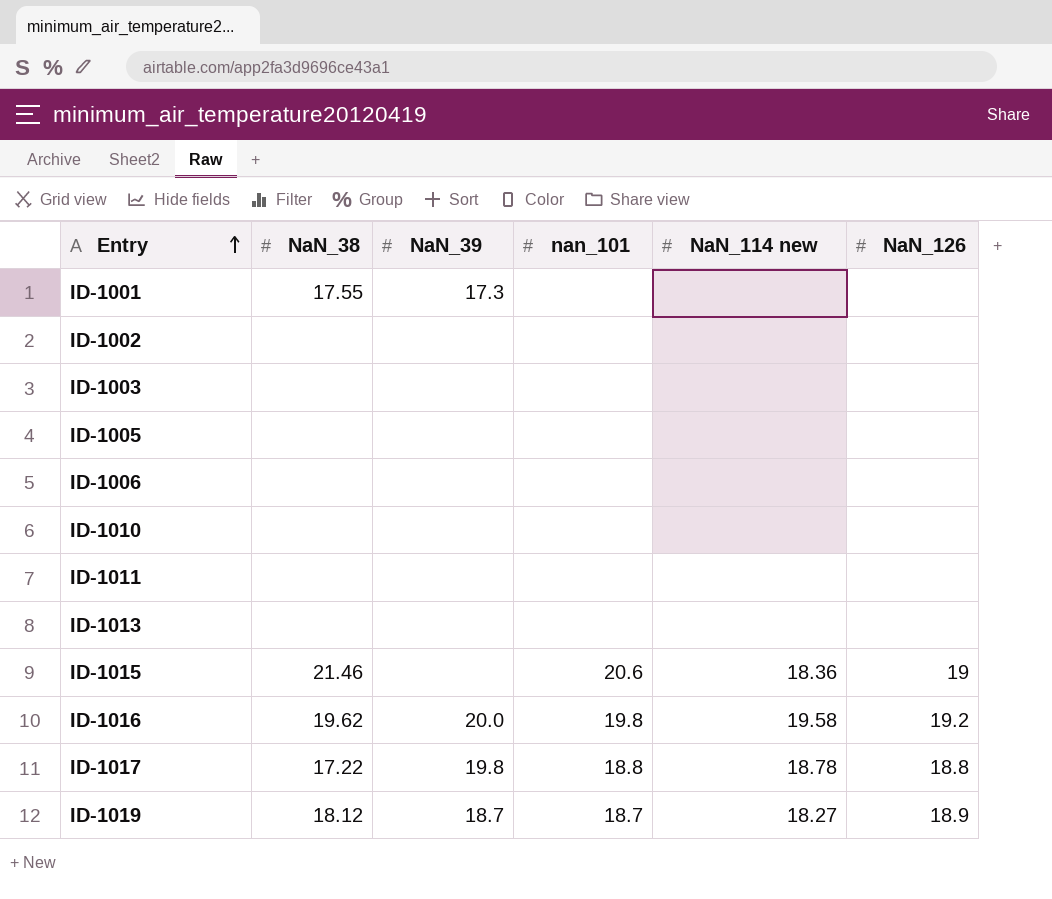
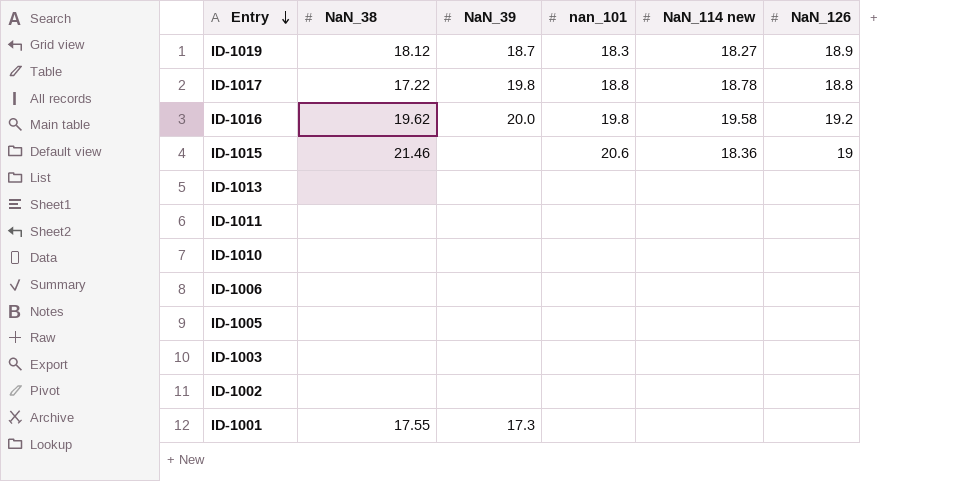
row order: Entry ascending -> Entry descending
ID-1019 | nan_101: 18.7 -> 18.3

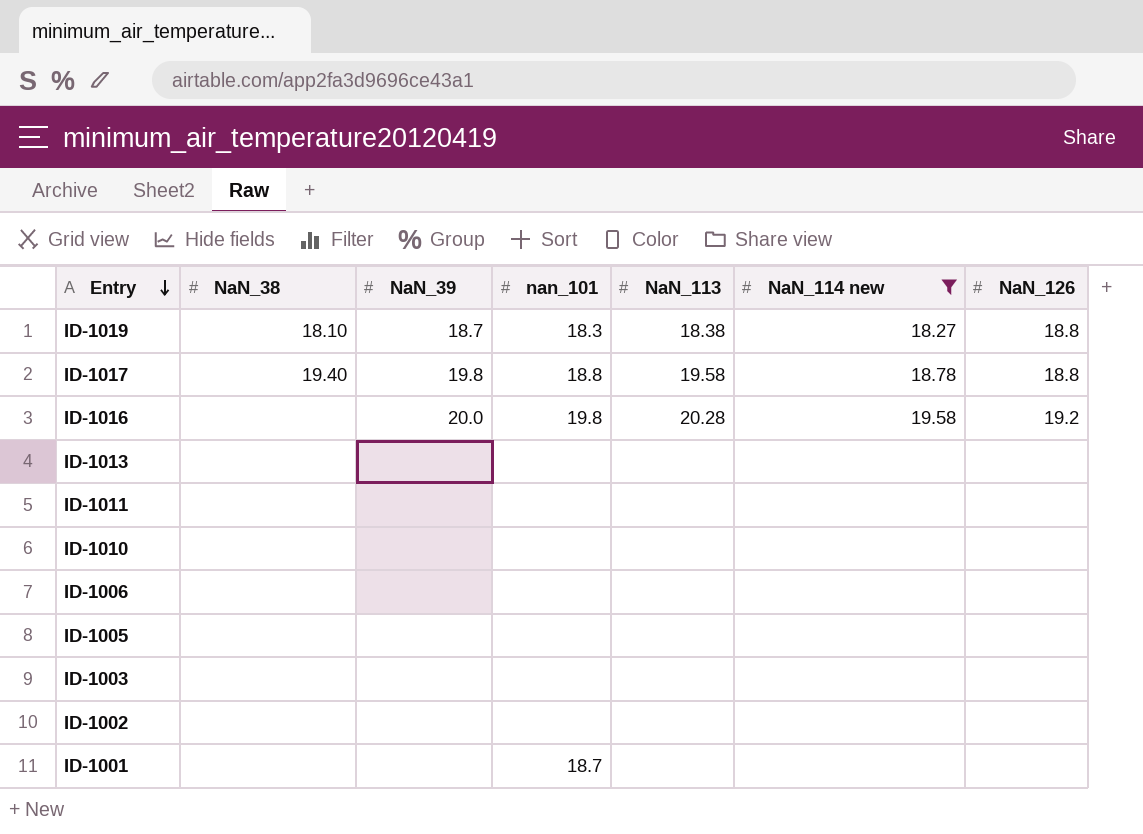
filter: none -> NaN_114 new != 18.36
column NaN_113 | position: none -> 5
ID-1019 | NaN_38: 18.12 -> 18.10
ID-1019 | NaN_126: 18.9 -> 18.8
ID-1017 | NaN_38: 17.22 -> 19.40
ID-1016 | NaN_38: 19.62 -> none
ID-1001 | NaN_38: 17.55 -> none
ID-1001 | NaN_39: 17.3 -> none
ID-1001 | nan_101: none -> 18.7

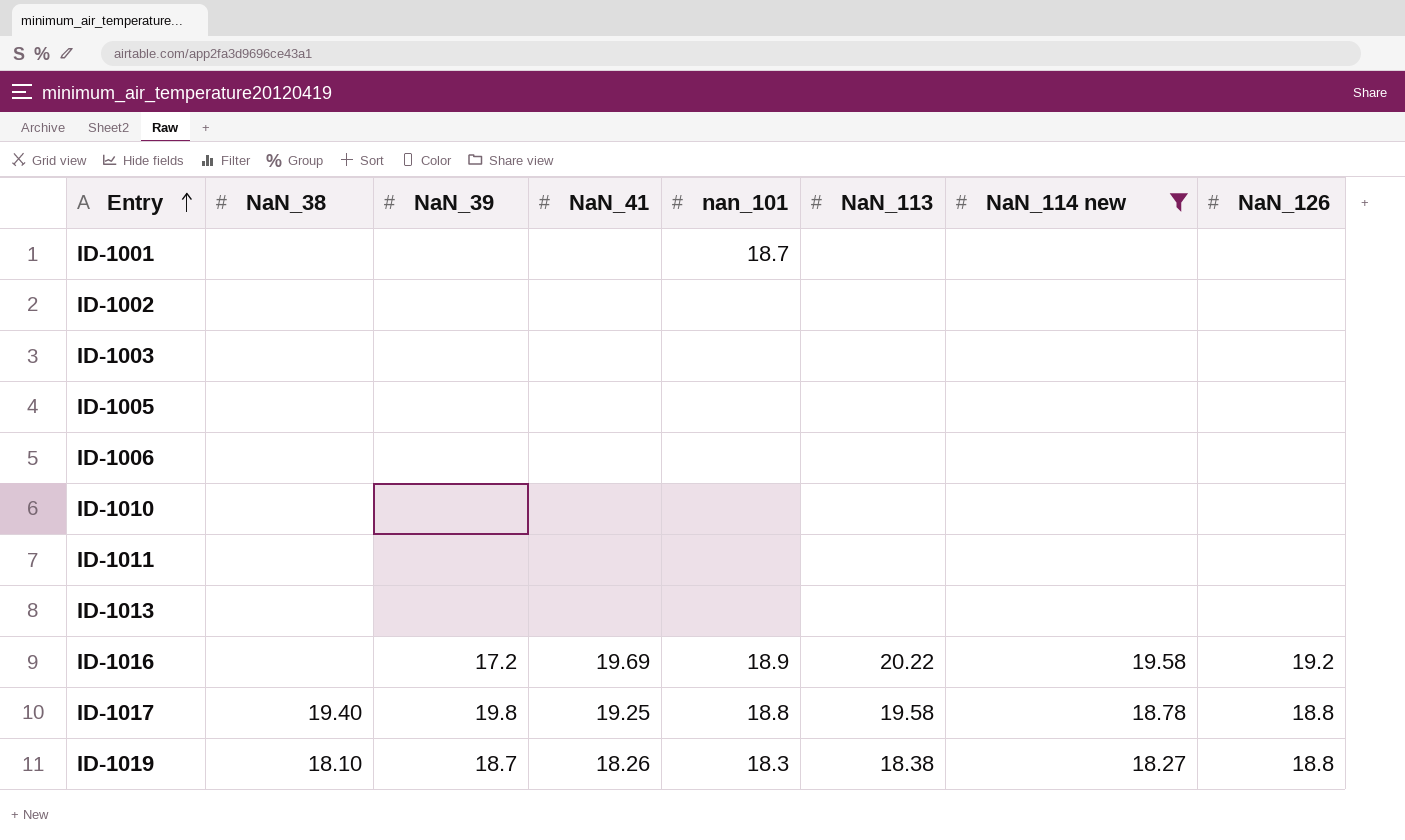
row order: Entry descending -> Entry ascending
column NaN_41 | position: none -> 4
ID-1016 | NaN_39: 20.0 -> 17.2
ID-1016 | nan_101: 19.8 -> 18.9
ID-1016 | NaN_113: 20.28 -> 20.22

